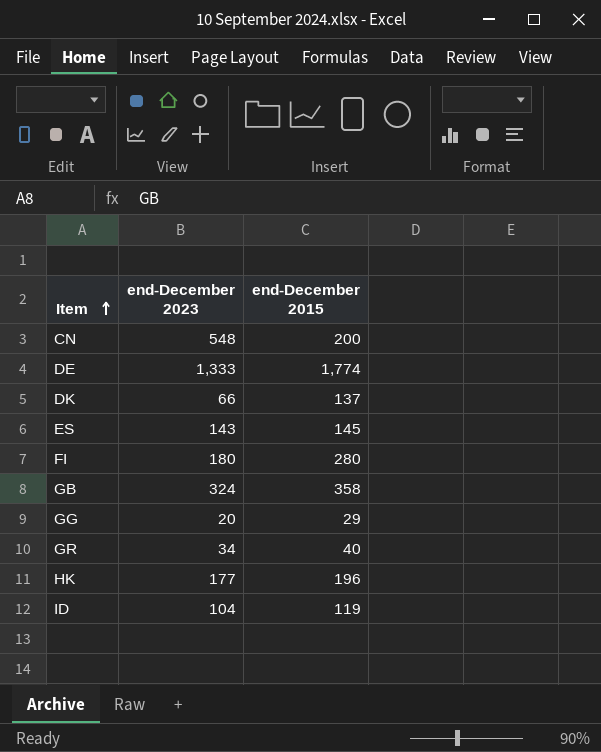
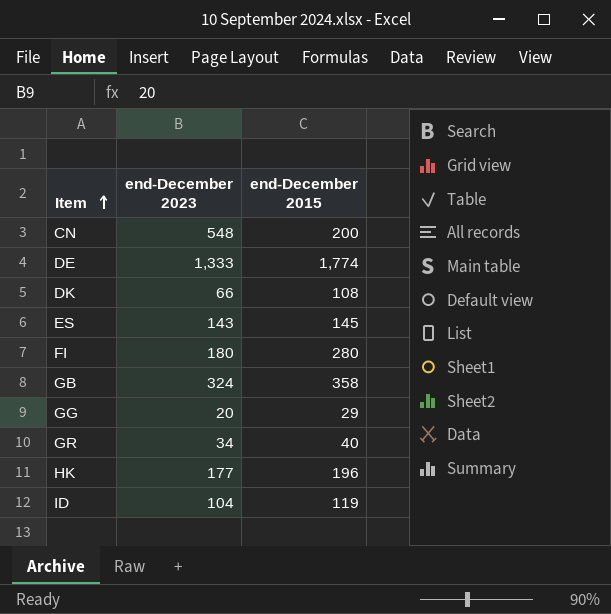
DK | end-December 2015: 137 -> 108

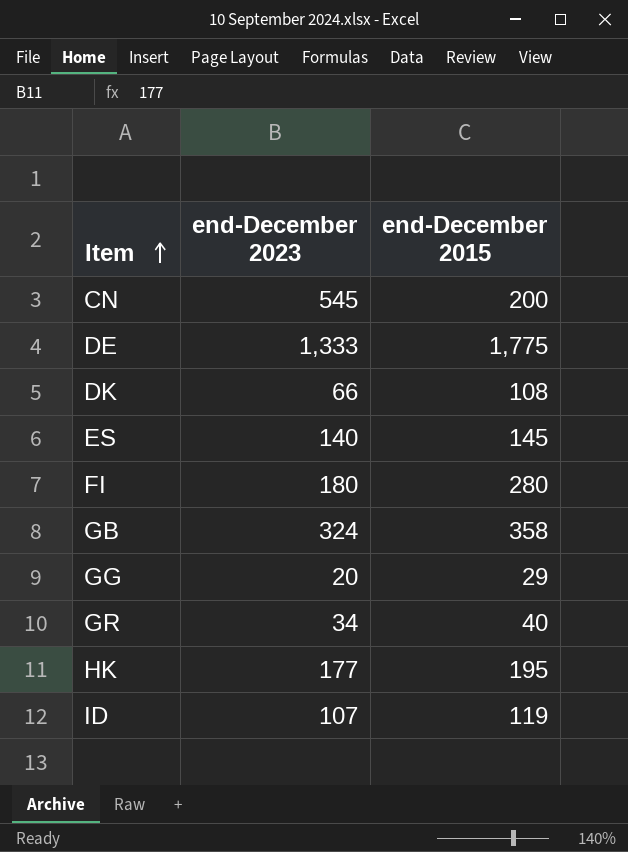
CN | end-December 2023: 548 -> 545
DE | end-December 2015: 1,774 -> 1,775
ES | end-December 2023: 143 -> 140
HK | end-December 2015: 196 -> 195
ID | end-December 2023: 104 -> 107

